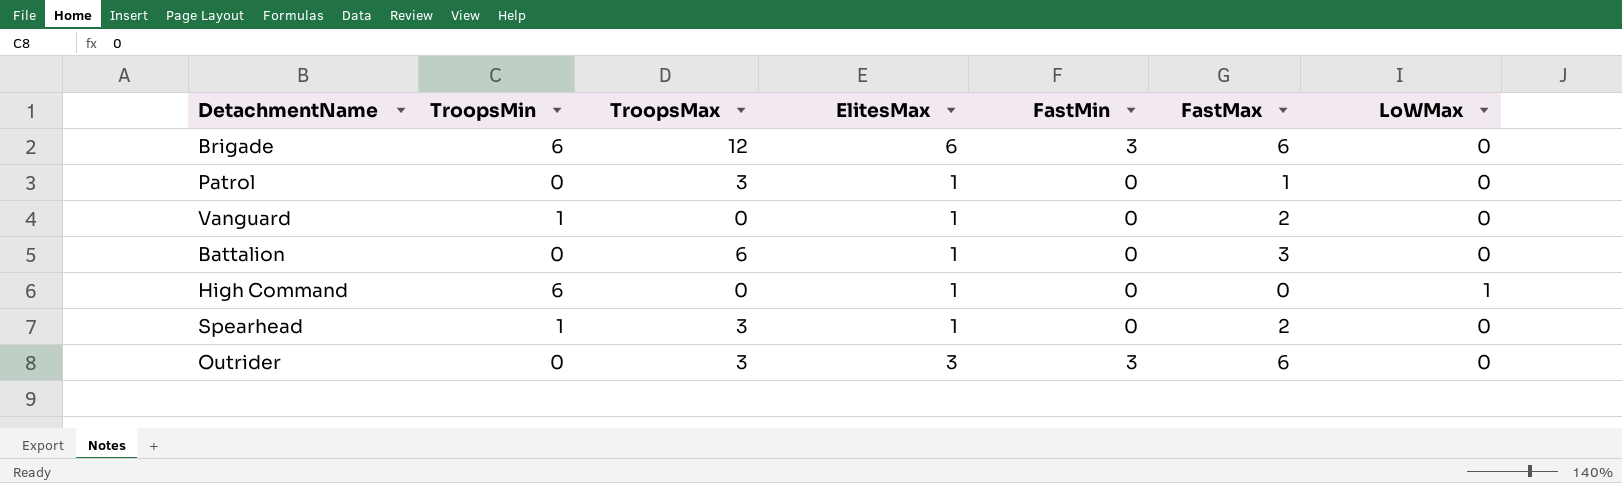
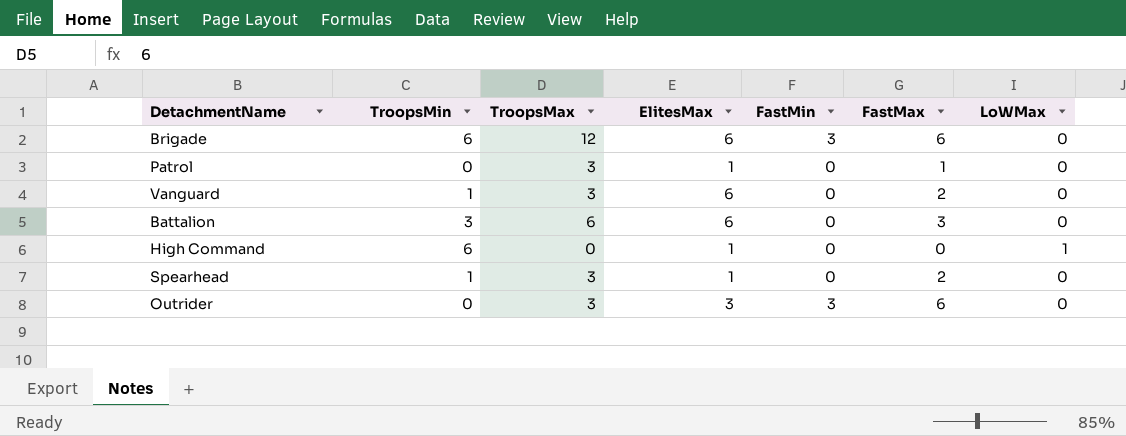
Vanguard | TroopsMax: 0 -> 3
Vanguard | ElitesMax: 1 -> 6
Battalion | TroopsMin: 0 -> 3
Battalion | ElitesMax: 1 -> 6

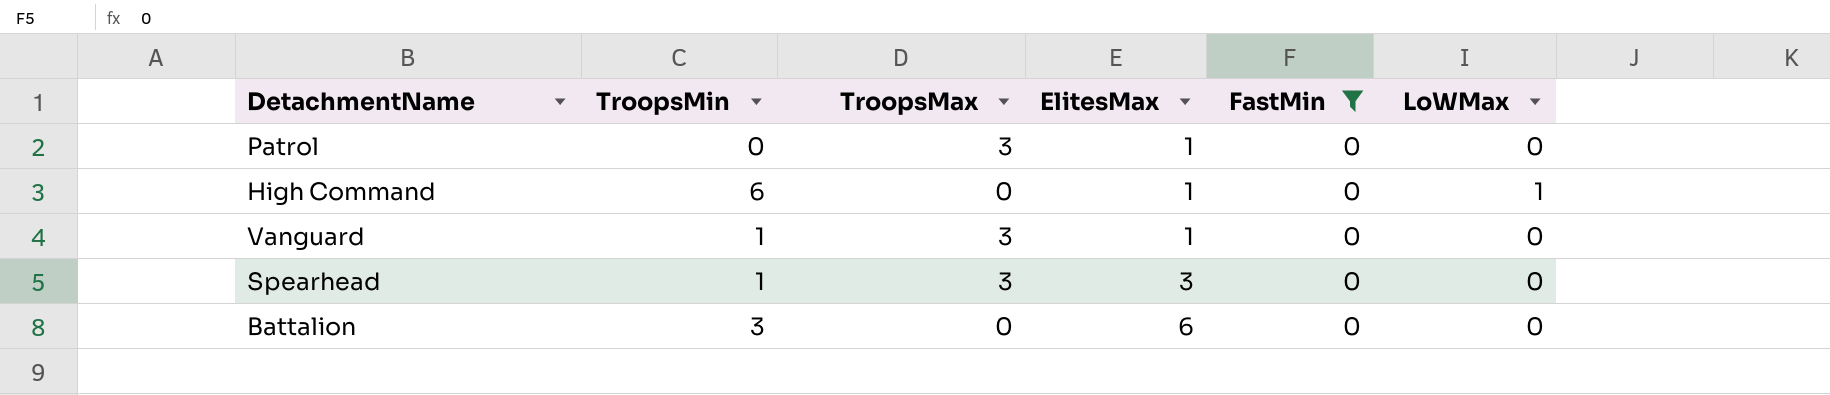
filter: none -> FastMin = 0
row order: none -> ElitesMax ascending
column FastMax | position: 6 -> none
Vanguard | ElitesMax: 6 -> 1
Spearhead | ElitesMax: 1 -> 3
Battalion | TroopsMax: 6 -> 0

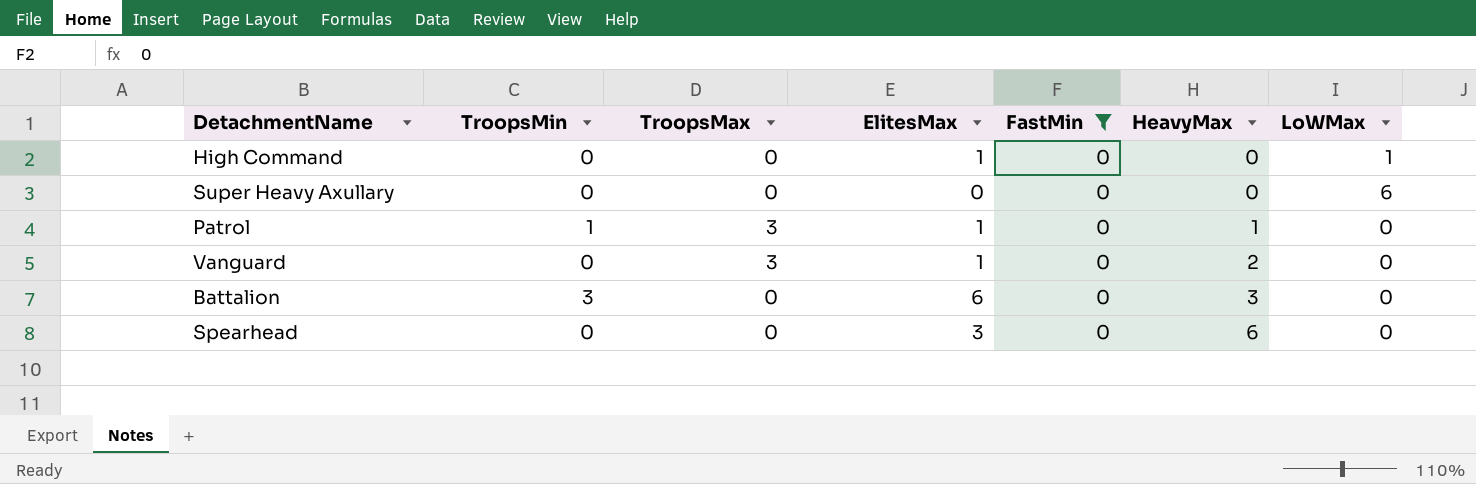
row order: ElitesMax ascending -> HeavyMax ascending
column HeavyMax | position: none -> 6
High Command | TroopsMin: 6 -> 0
row Super Heavy Axullary: none -> 0 | 0 | 0 | 0 | 0 | 6
Patrol | TroopsMin: 0 -> 1
Vanguard | TroopsMin: 1 -> 0
Spearhead | TroopsMin: 1 -> 0
Spearhead | TroopsMax: 3 -> 0

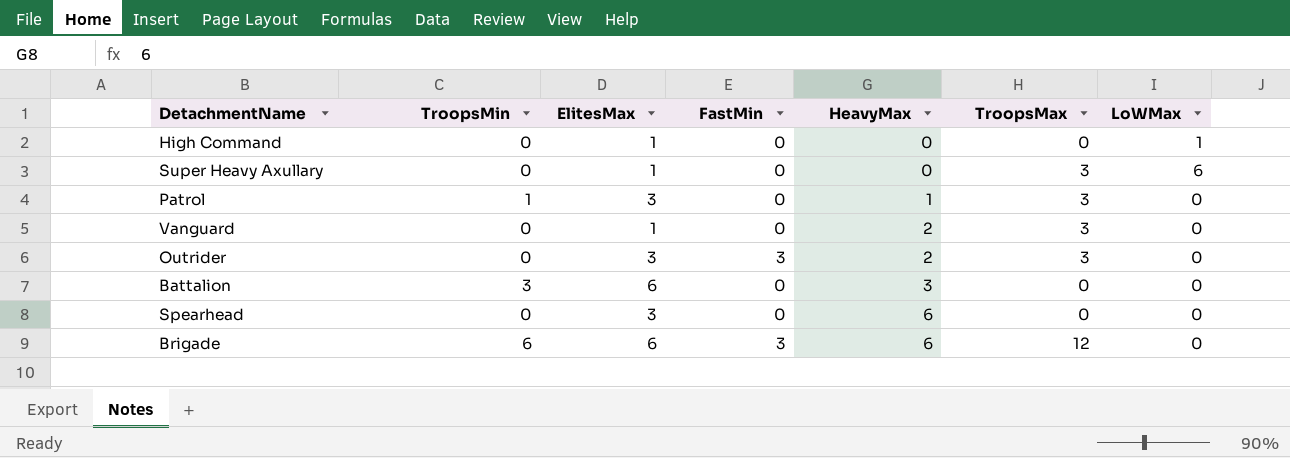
filter: FastMin = 0 -> none
column TroopsMax | position: 3 -> 6
Super Heavy Axullary | ElitesMax: 0 -> 1
Super Heavy Axullary | TroopsMax: 0 -> 3
Patrol | ElitesMax: 1 -> 3

